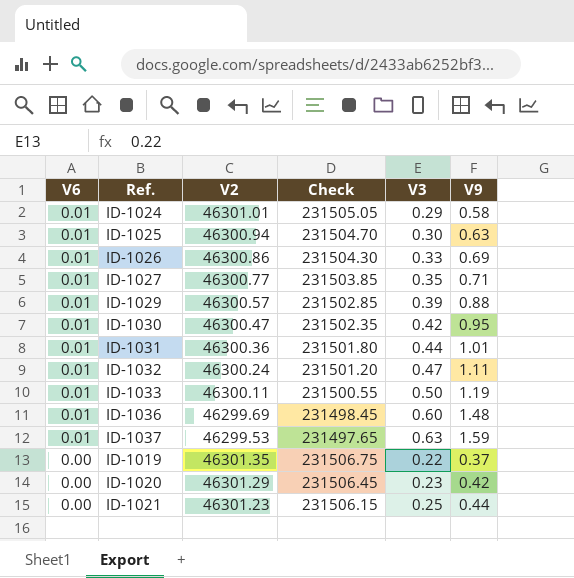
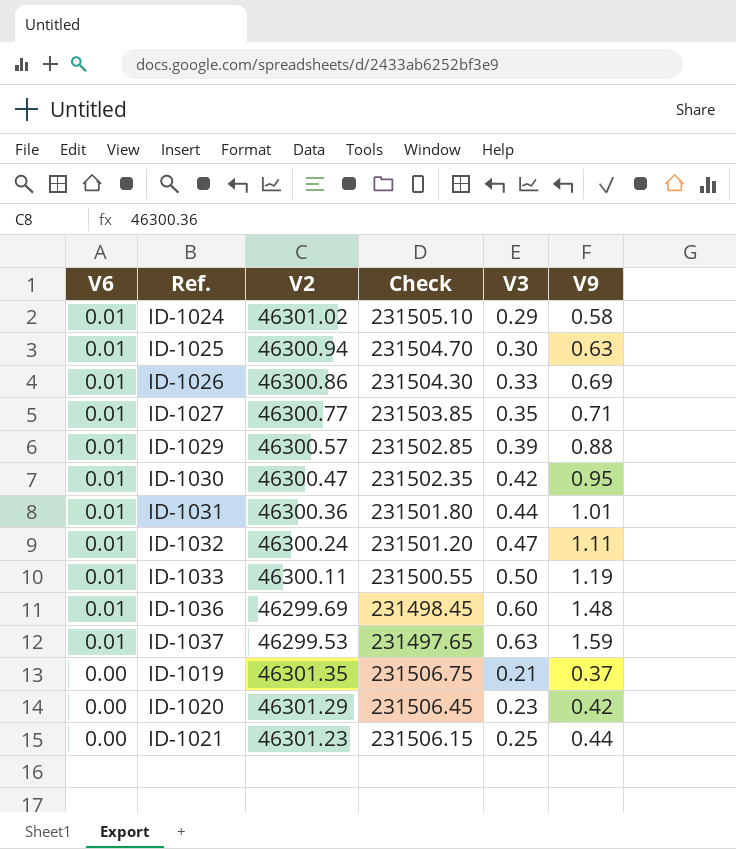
ID-1024 | V2: 46301.01 -> 46301.02
ID-1024 | Check: 231505.05 -> 231505.10
ID-1019 | V3: 0.22 -> 0.21

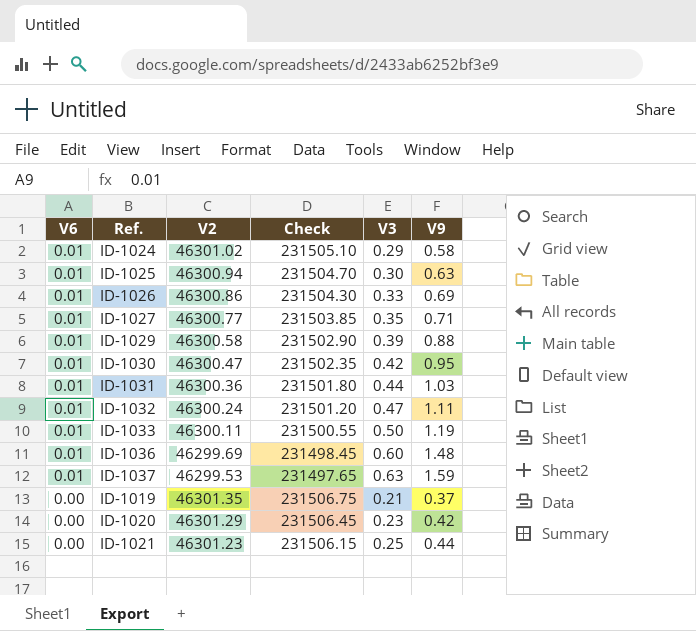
ID-1029 | V2: 46300.57 -> 46300.58
ID-1029 | Check: 231502.85 -> 231502.90
ID-1031 | V9: 1.01 -> 1.03

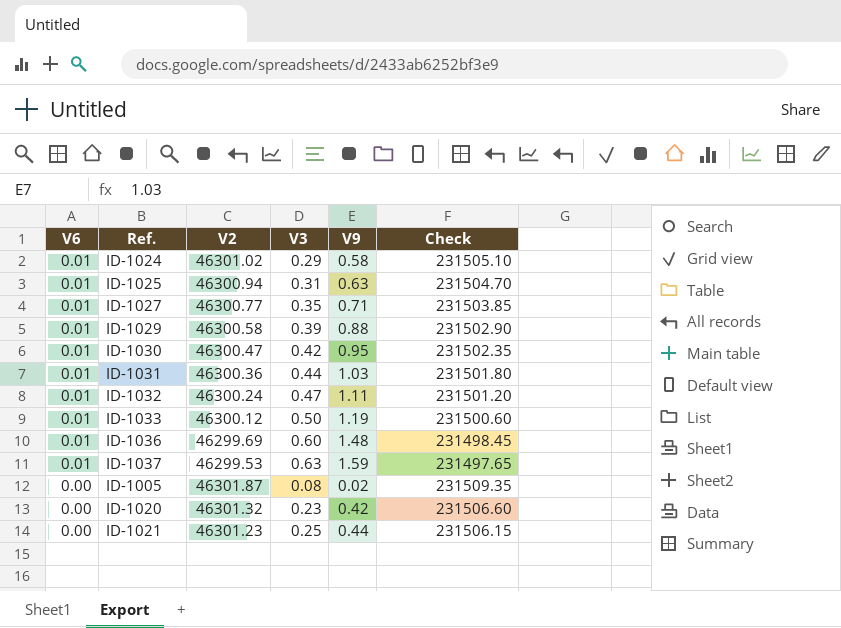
column Check | position: 4 -> 6
row ID-1026: 0.01 | 46300.86 | 231504.30 | 0.33 | 0.69 -> none
row ID-1019: 0.00 | 46301.35 | 231506.75 | 0.21 | 0.37 -> none
ID-1025 | V3: 0.30 -> 0.31
ID-1033 | V2: 46300.11 -> 46300.12
ID-1033 | Check: 231500.55 -> 231500.60
row ID-1005: none -> 0.00 | 46301.87 | 0.08 | 0.02 | 231509.35
ID-1020 | V2: 46301.29 -> 46301.32
ID-1020 | Check: 231506.45 -> 231506.60

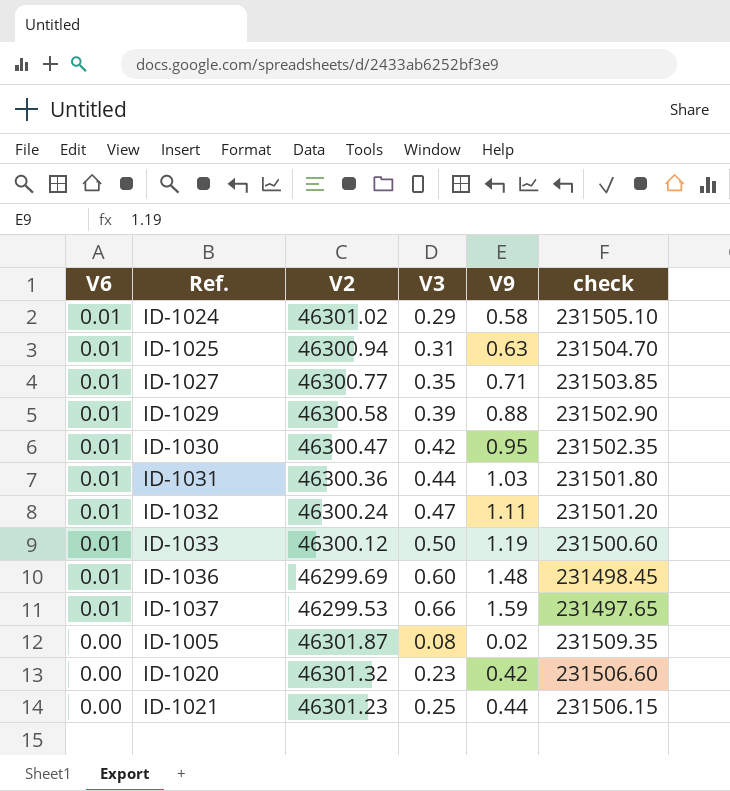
column name: Check -> check
ID-1037 | V3: 0.63 -> 0.66

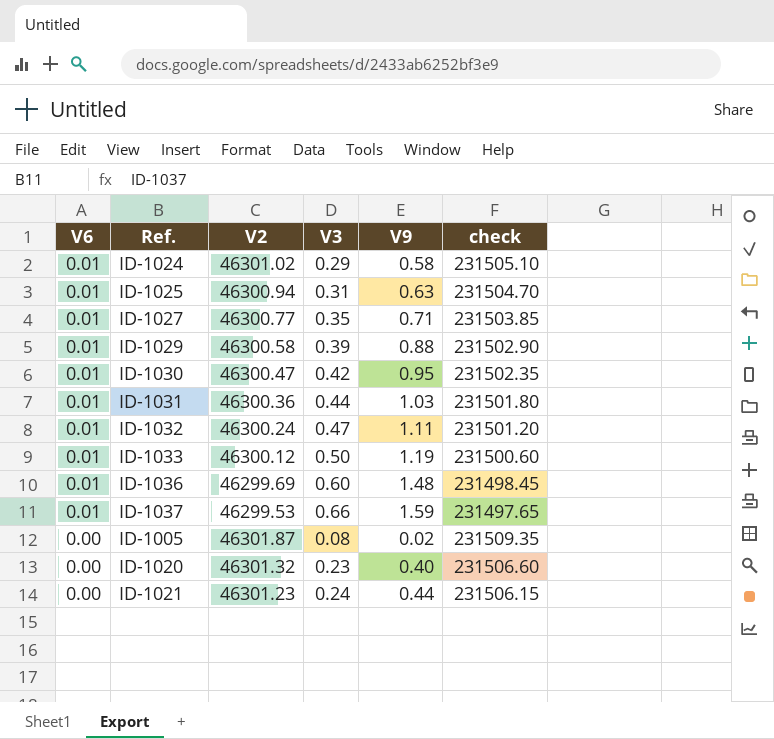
ID-1020 | V9: 0.42 -> 0.40
ID-1021 | V3: 0.25 -> 0.24

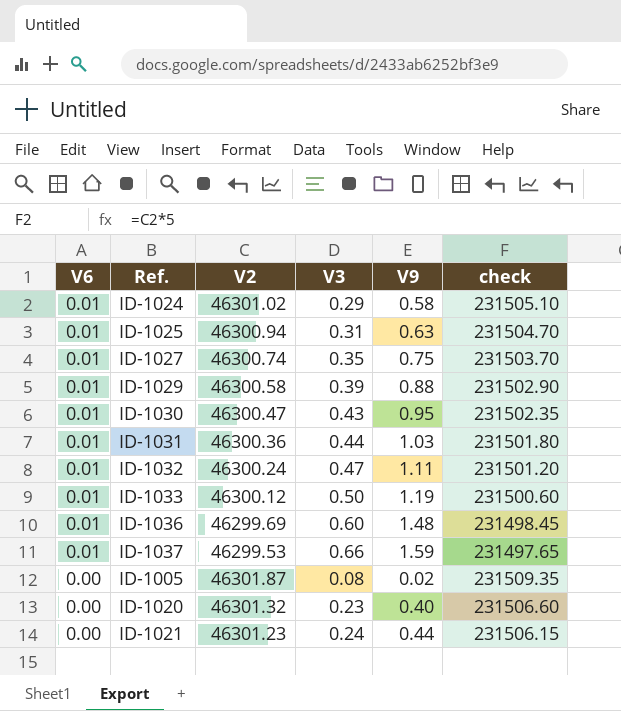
ID-1027 | V2: 46300.77 -> 46300.74
ID-1027 | V9: 0.71 -> 0.75
ID-1027 | check: 231503.85 -> 231503.70
ID-1030 | V3: 0.42 -> 0.43

